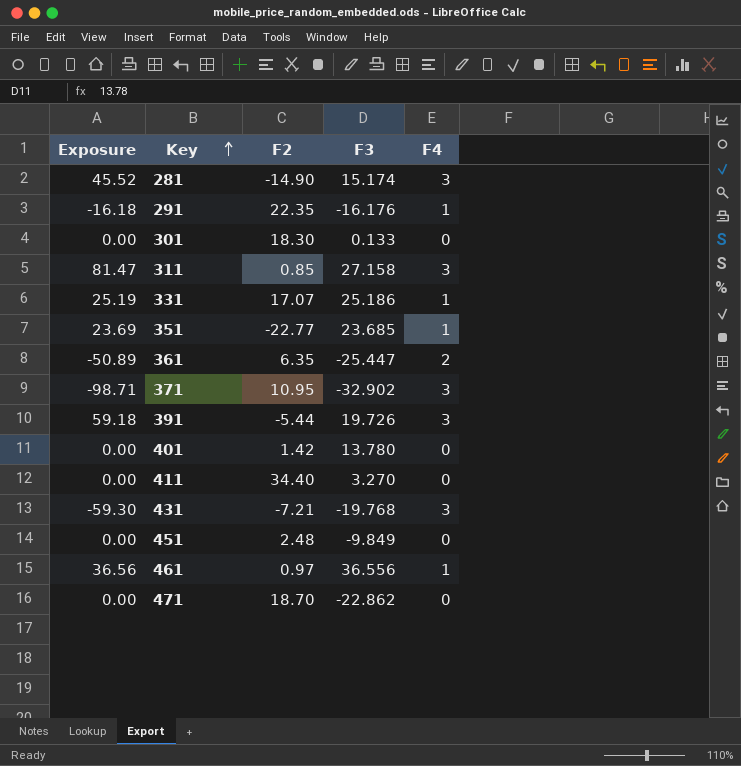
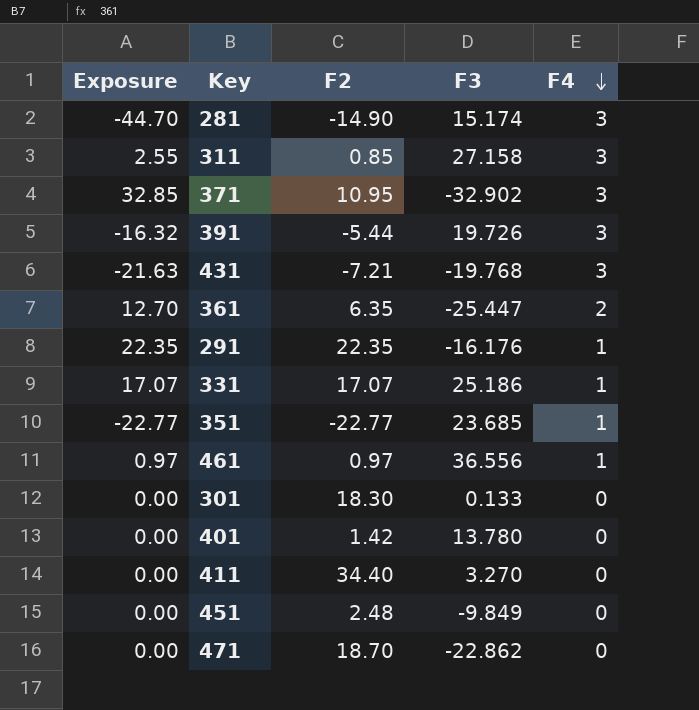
row order: Key ascending -> F4 descending
column Exposure | formula: [F3] * [F4] -> [F2] * [F4]

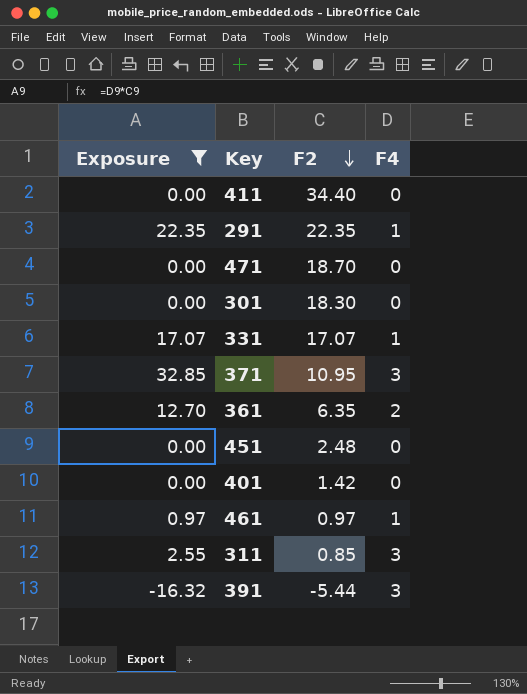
filter: none -> Exposure >= -16.32
row order: F4 descending -> F2 descending
column F3 | position: 4 -> none

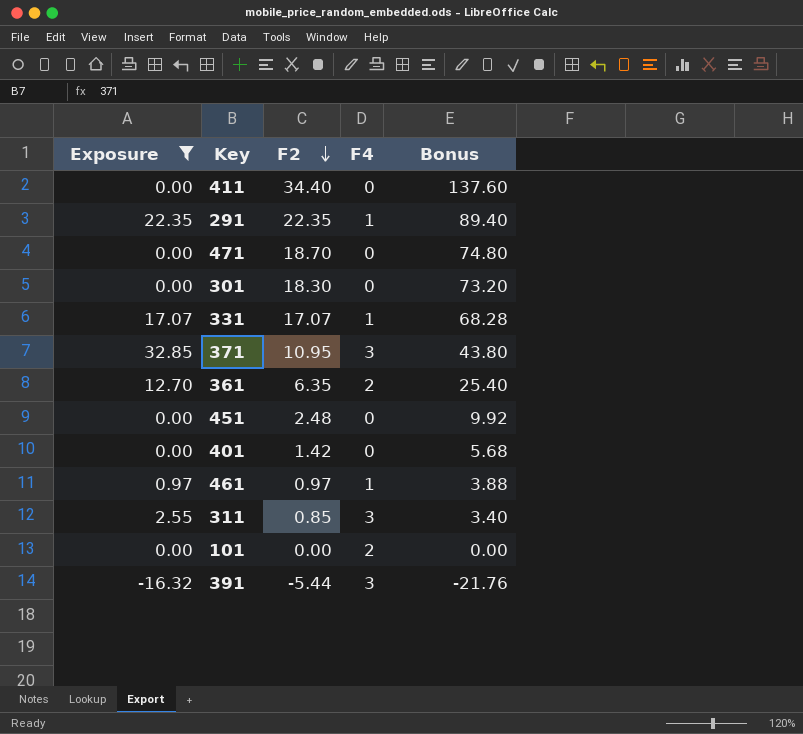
column Bonus | formula: none -> [F2] * 4
row 101: none -> 0.00 | 0.00 | 2 | 0.00

